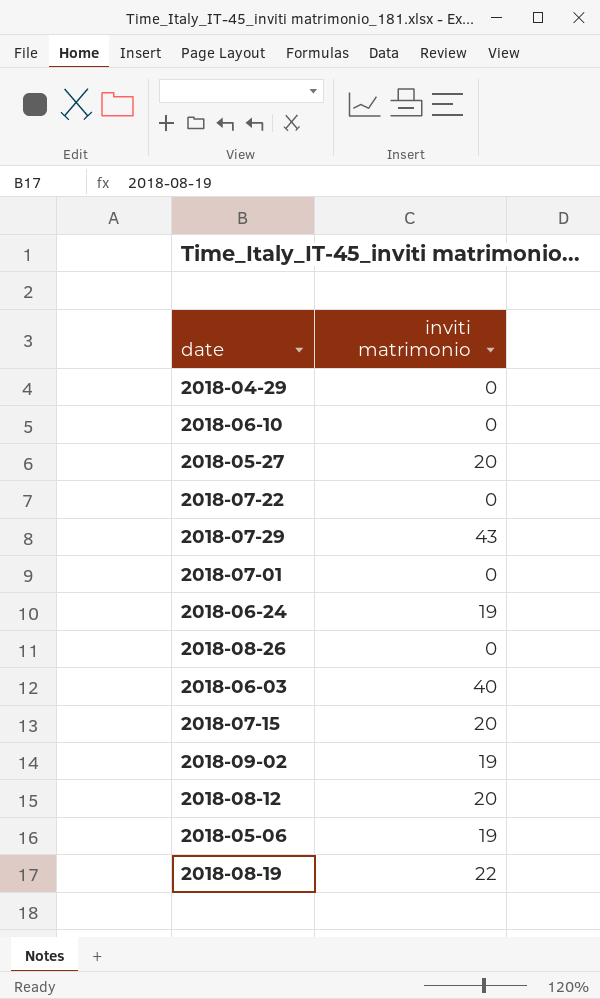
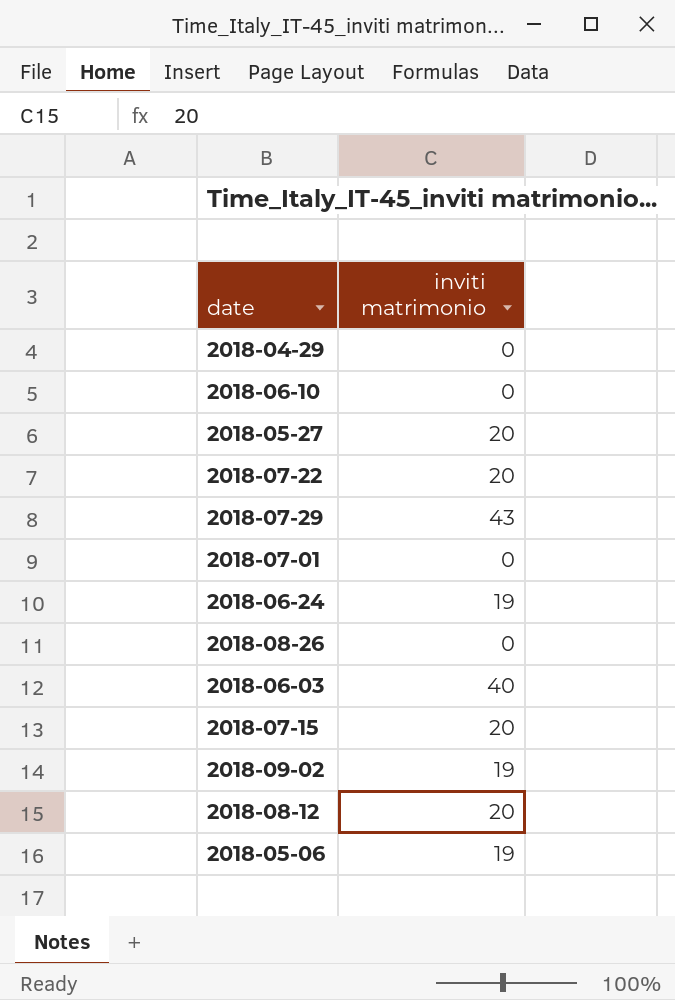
row 2018-08-19: 22 -> none
2018-07-22 | inviti matrimonio: 0 -> 20

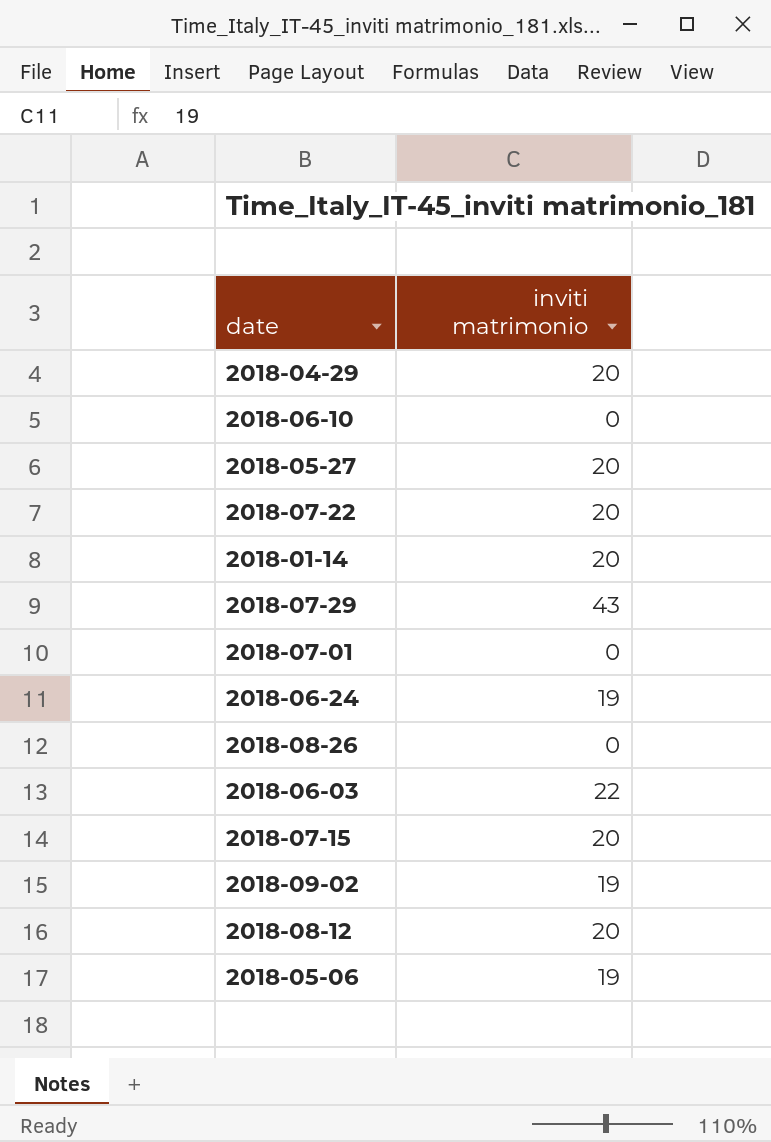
2018-04-29 | inviti matrimonio: 0 -> 20
row 2018-01-14: none -> 20
2018-06-03 | inviti matrimonio: 40 -> 22

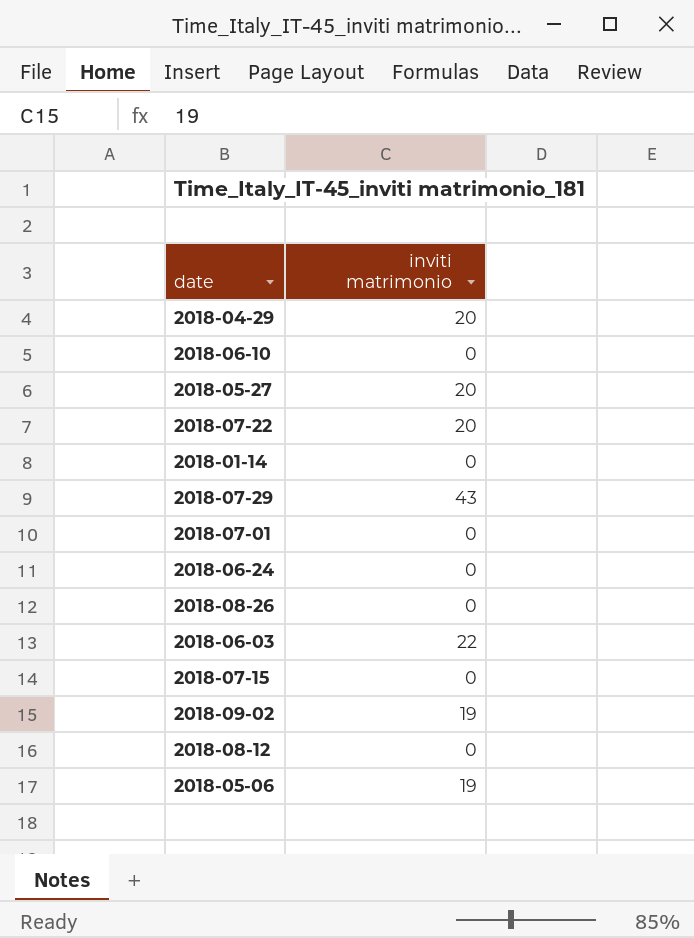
2018-01-14 | inviti matrimonio: 20 -> 0
2018-06-24 | inviti matrimonio: 19 -> 0
2018-07-15 | inviti matrimonio: 20 -> 0
2018-08-12 | inviti matrimonio: 20 -> 0

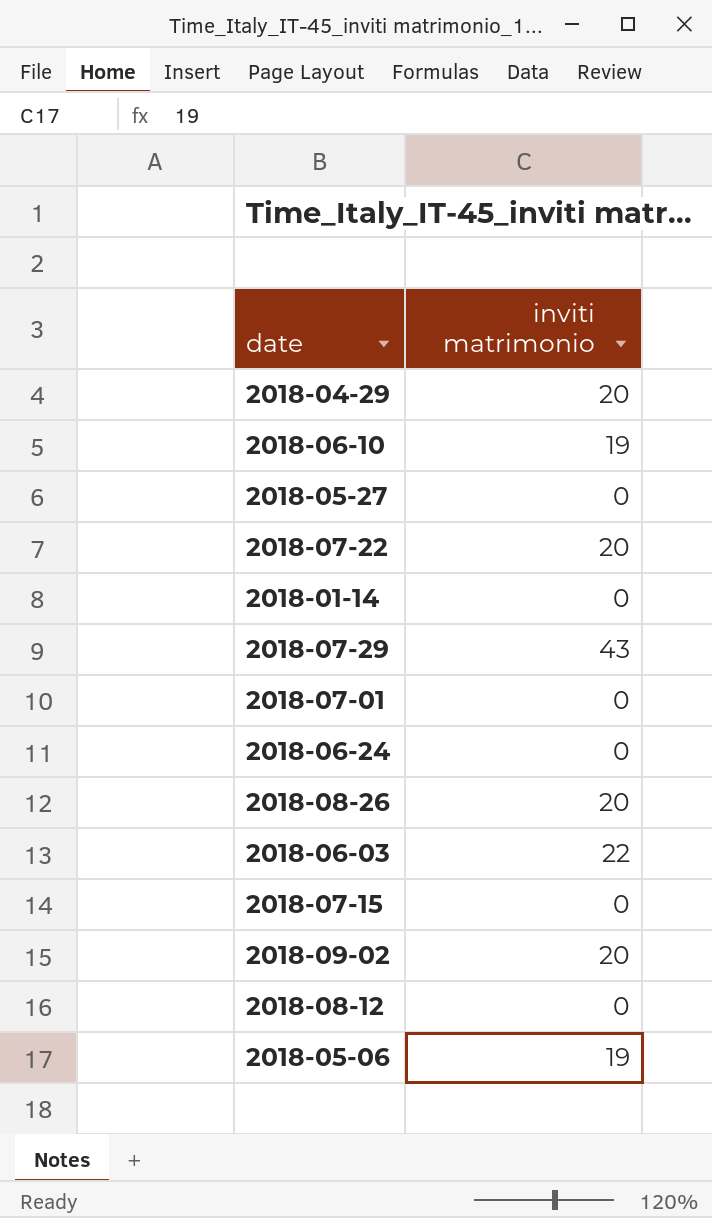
2018-06-10 | inviti matrimonio: 0 -> 19
2018-05-27 | inviti matrimonio: 20 -> 0
2018-08-26 | inviti matrimonio: 0 -> 20
2018-09-02 | inviti matrimonio: 19 -> 20

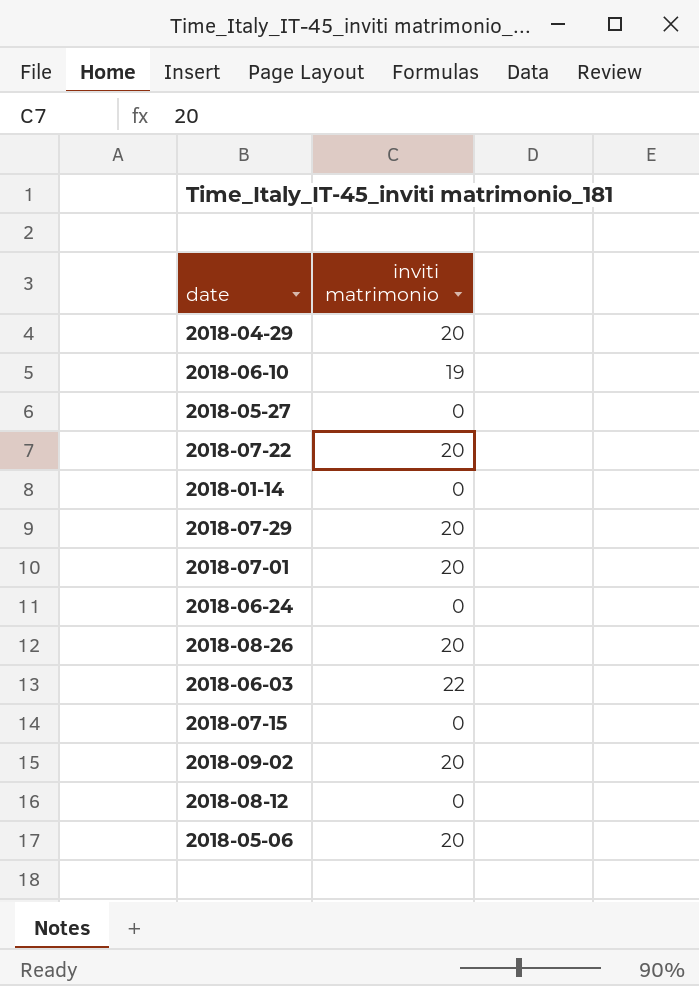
2018-07-29 | inviti matrimonio: 43 -> 20
2018-07-01 | inviti matrimonio: 0 -> 20
2018-05-06 | inviti matrimonio: 19 -> 20

